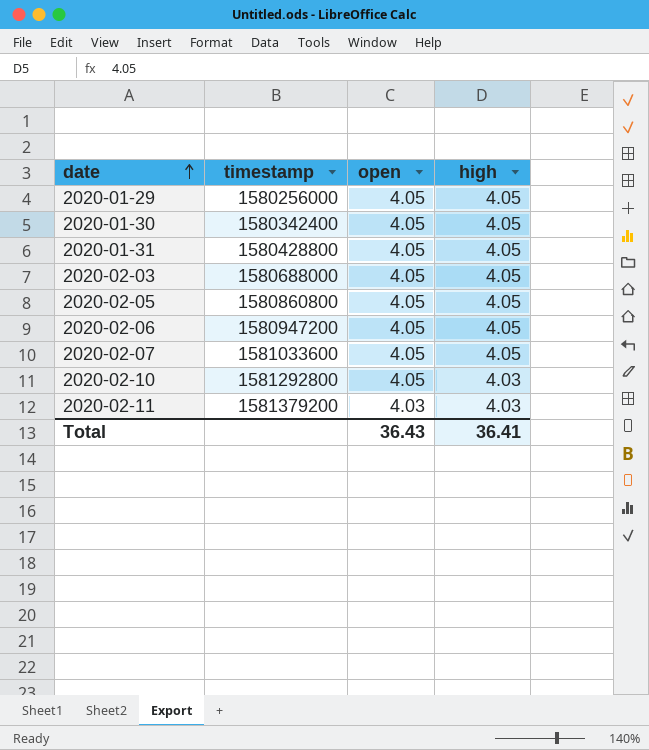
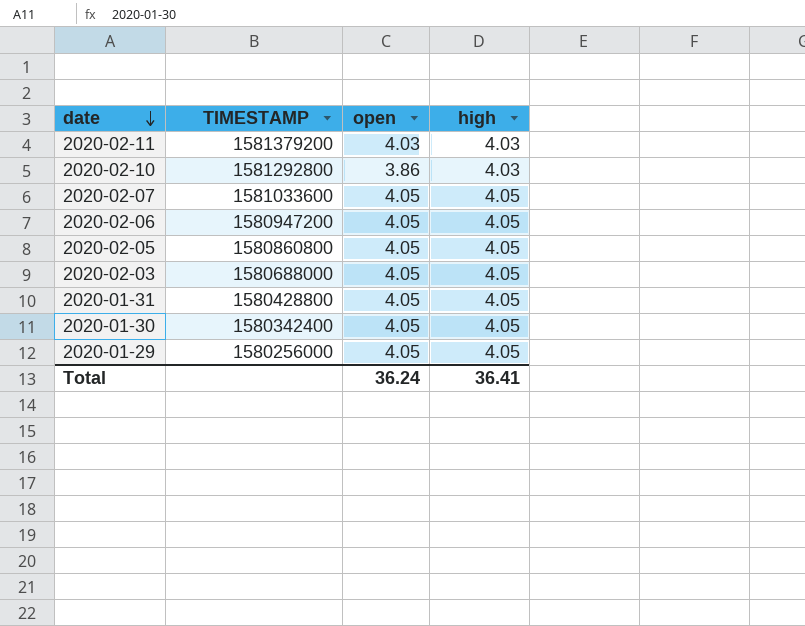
row order: date ascending -> date descending
column name: timestamp -> TIMESTAMP
2020-02-10 | open: 4.05 -> 3.86
Total | open: 36.43 -> 36.24

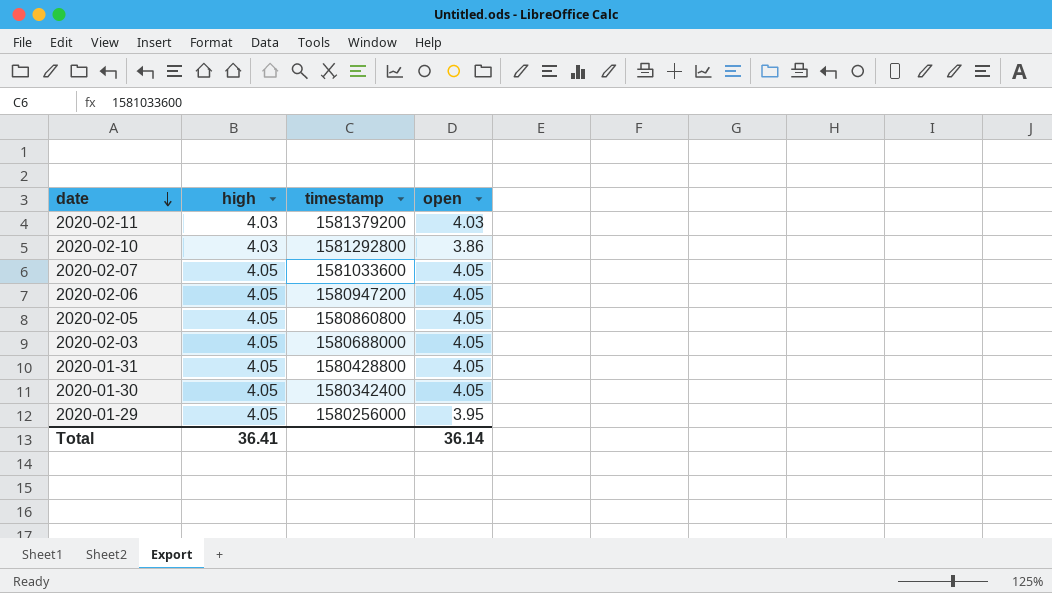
column high | position: 4 -> 2
column name: TIMESTAMP -> timestamp
2020-01-29 | open: 4.05 -> 3.95
Total | open: 36.24 -> 36.14

